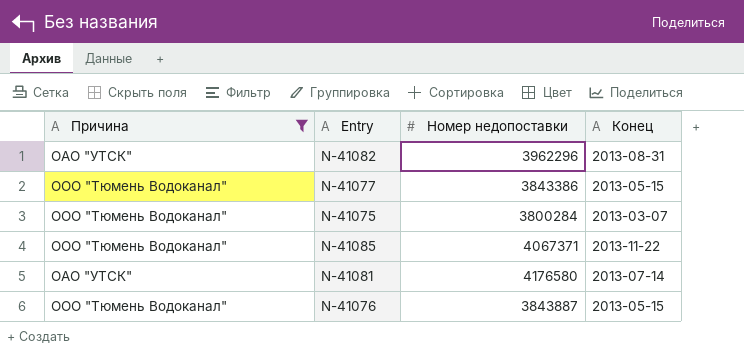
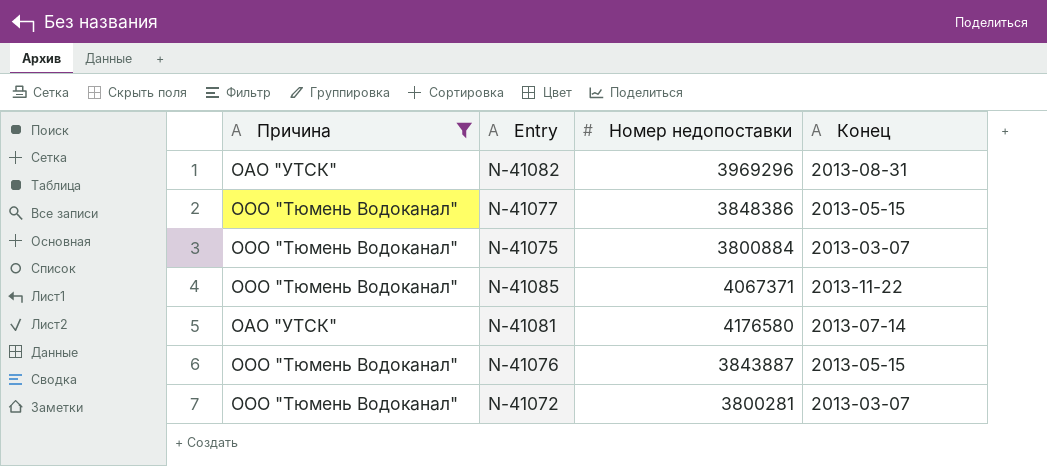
N-41082 | Номер недопоставки: 3962296 -> 3969296
N-41077 | Номер недопоставки: 3843386 -> 3848386
N-41075 | Номер недопоставки: 3800284 -> 3800884
row N-41072: none -> ООО "Тюмень Водоканал" | 3800281 | 2013-03-07

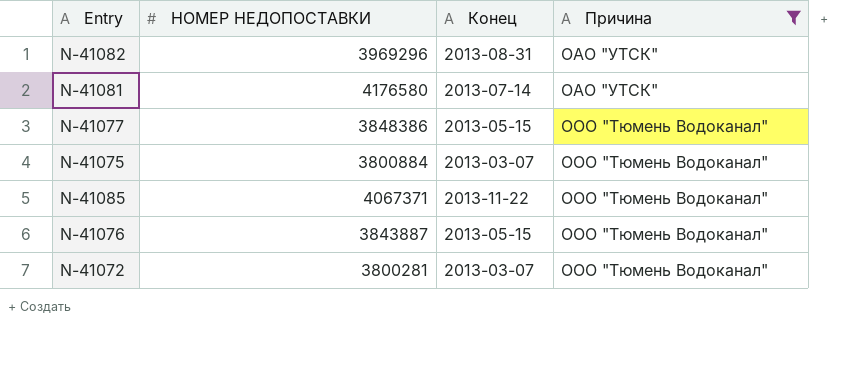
row order: none -> Причина ascending
column name: Номер недопоставки -> НОМЕР НЕДОПОСТАВКИ
column Причина | position: 1 -> 4

